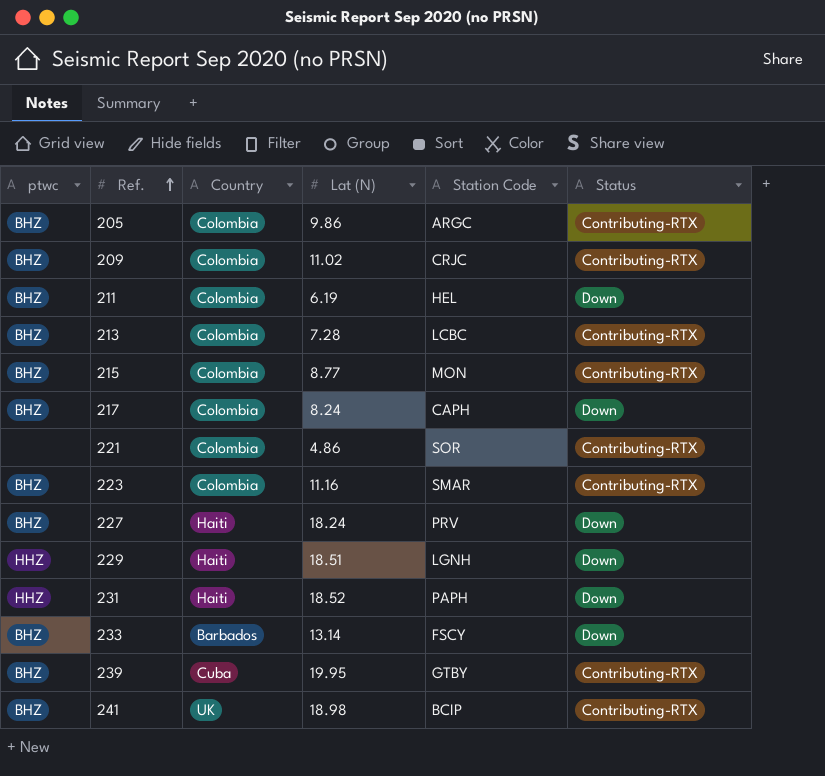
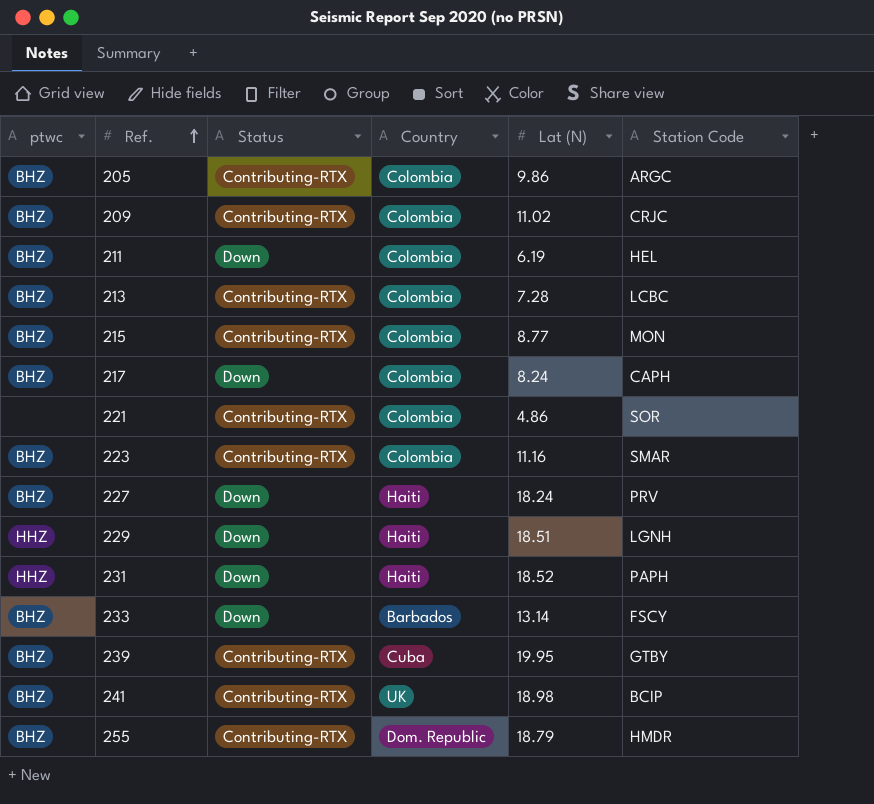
column Status | position: 6 -> 3
row 255: none -> BHZ | Contributing-RTX | Dom. Republic | 18.79 | HMDR

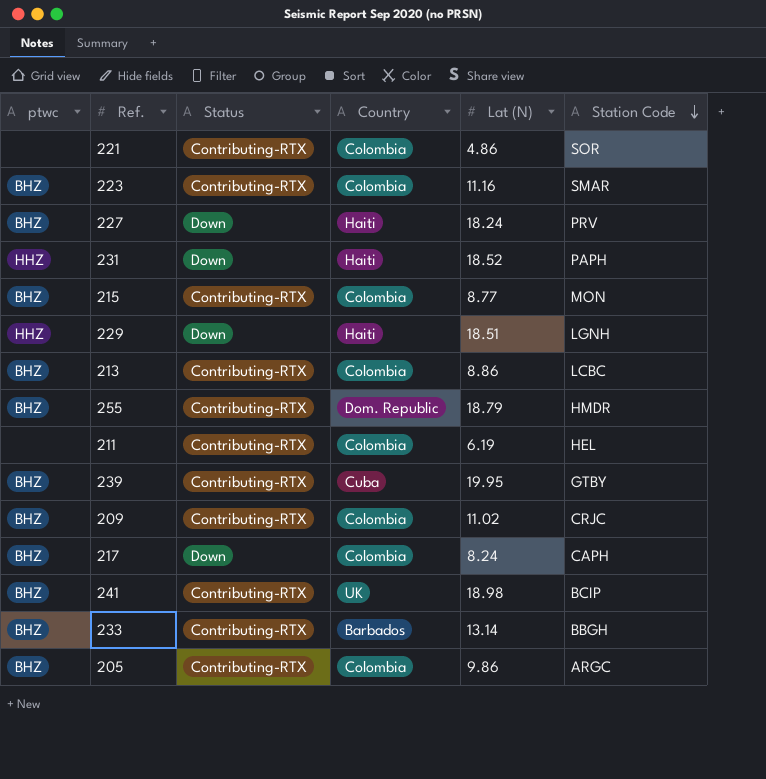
row order: Ref. ascending -> Station Code descending
213 | Lat (N): 7.28 -> 8.86
211 | ptwc: BHZ -> none
211 | Status: Down -> Contributing-RTX
233 | Status: Down -> Contributing-RTX
233 | Station Code: FSCY -> BBGH

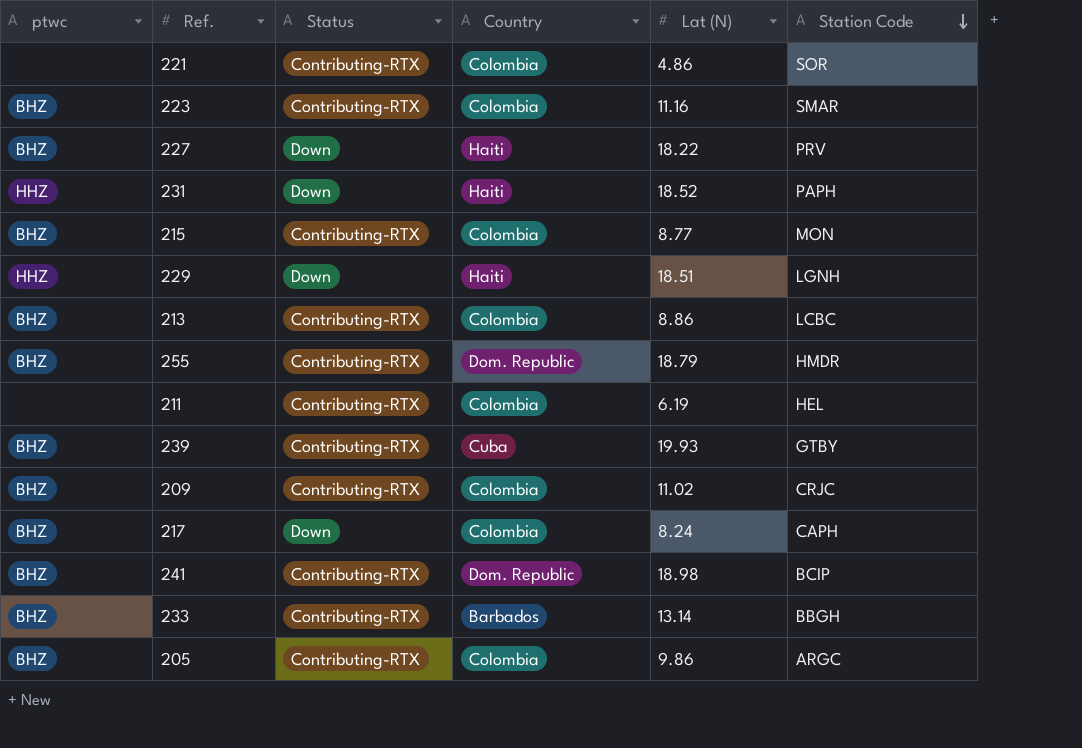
227 | Lat (N): 18.24 -> 18.22
239 | Lat (N): 19.95 -> 19.93
241 | Country: UK -> Dom. Republic

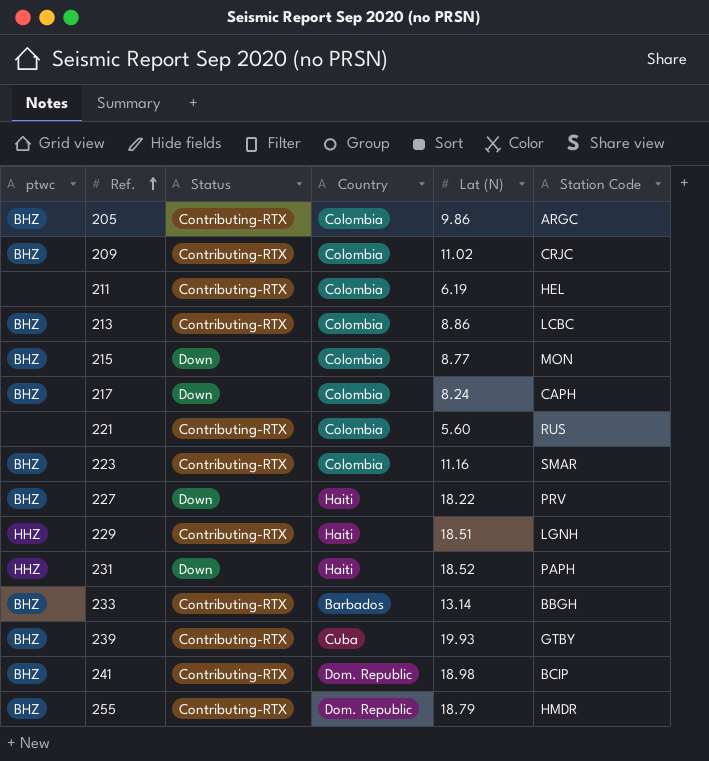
row order: Station Code descending -> Ref. ascending
215 | Status: Contributing-RTX -> Down
221 | Lat (N): 4.86 -> 5.60
221 | Station Code: SOR -> RUS
229 | Status: Down -> Contributing-RTX

